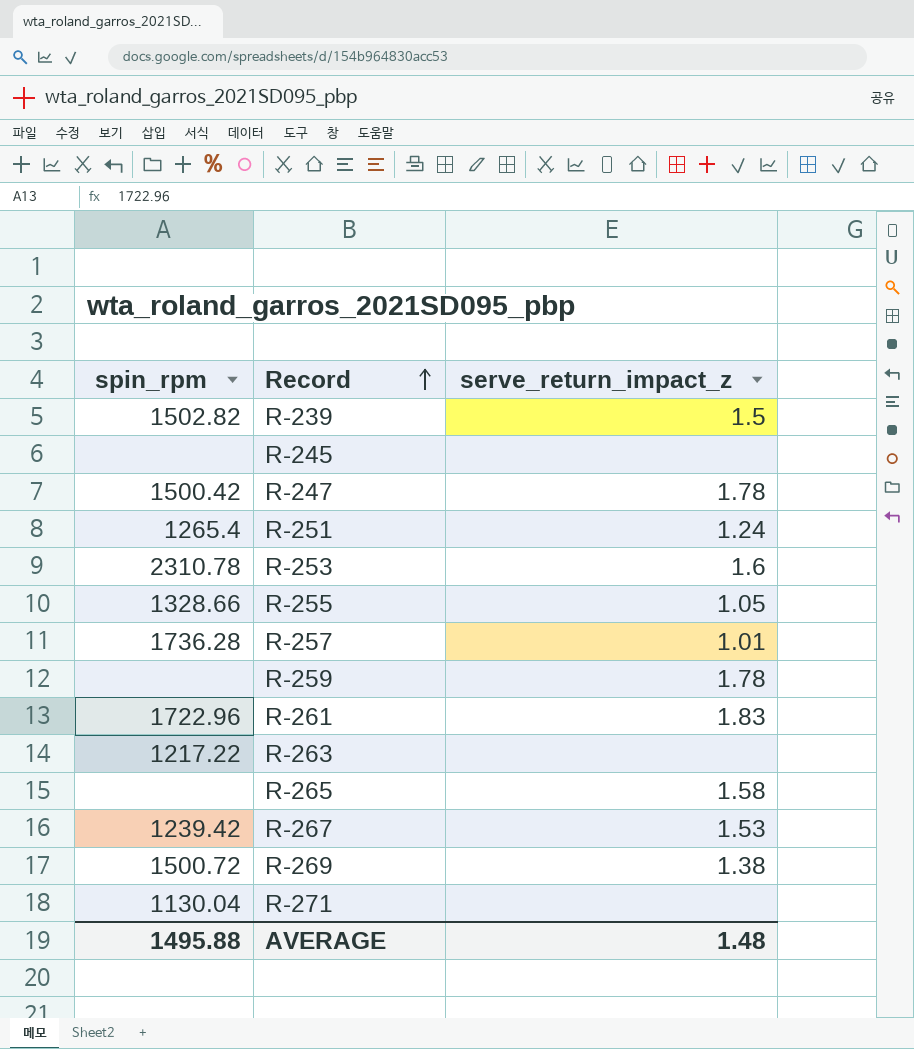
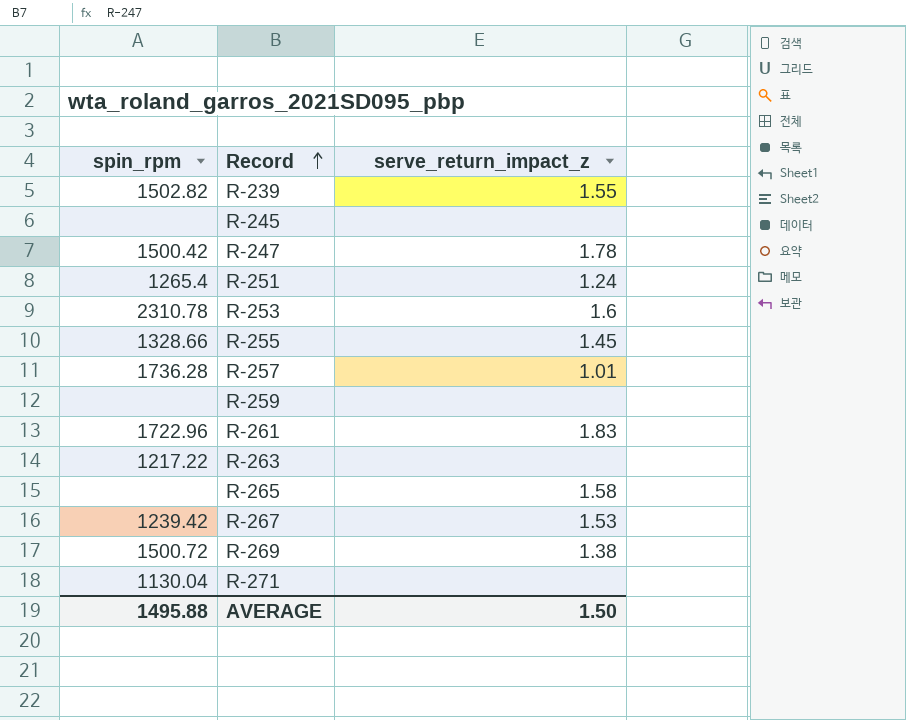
R-239 | serve_return_impact_z: 1.5 -> 1.55
R-255 | serve_return_impact_z: 1.05 -> 1.45
R-259 | serve_return_impact_z: 1.78 -> none
AVERAGE | serve_return_impact_z: 1.48 -> 1.50

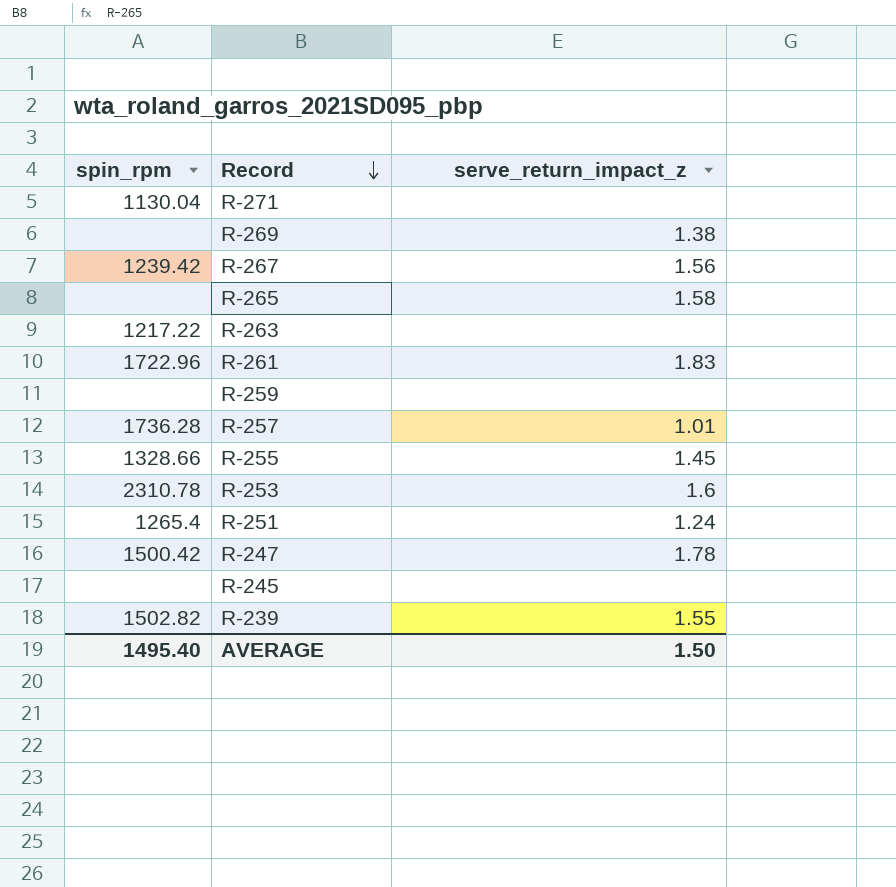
row order: Record ascending -> Record descending
R-269 | spin_rpm: 1500.72 -> none
R-267 | serve_return_impact_z: 1.53 -> 1.56
AVERAGE | spin_rpm: 1495.88 -> 1495.40

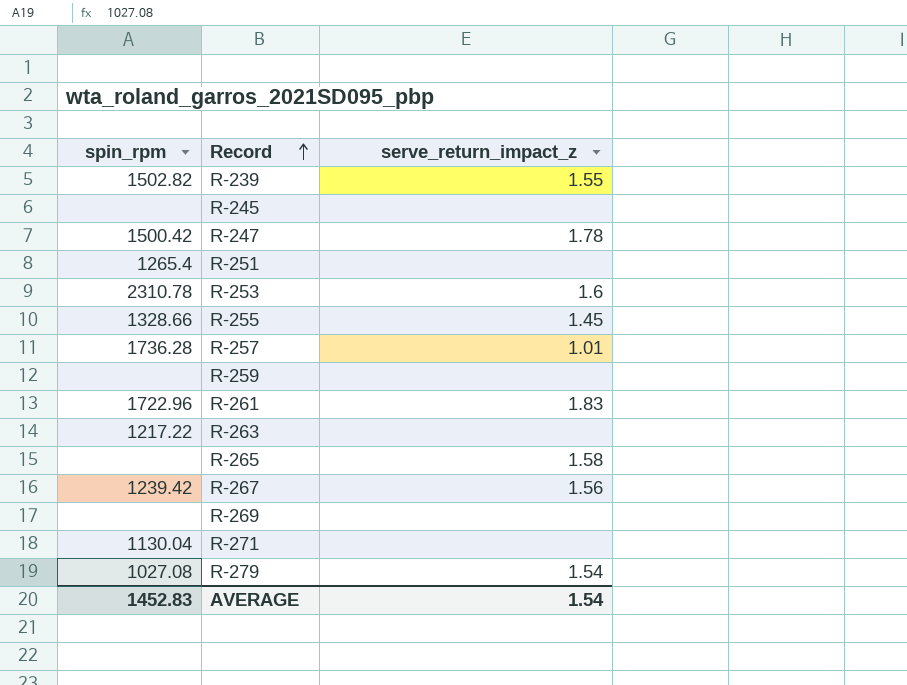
row order: Record descending -> Record ascending
R-251 | serve_return_impact_z: 1.24 -> none
R-269 | serve_return_impact_z: 1.38 -> none
row R-279: none -> 1027.08 | 1.54
AVERAGE | spin_rpm: 1495.40 -> 1452.83
AVERAGE | serve_return_impact_z: 1.50 -> 1.54

